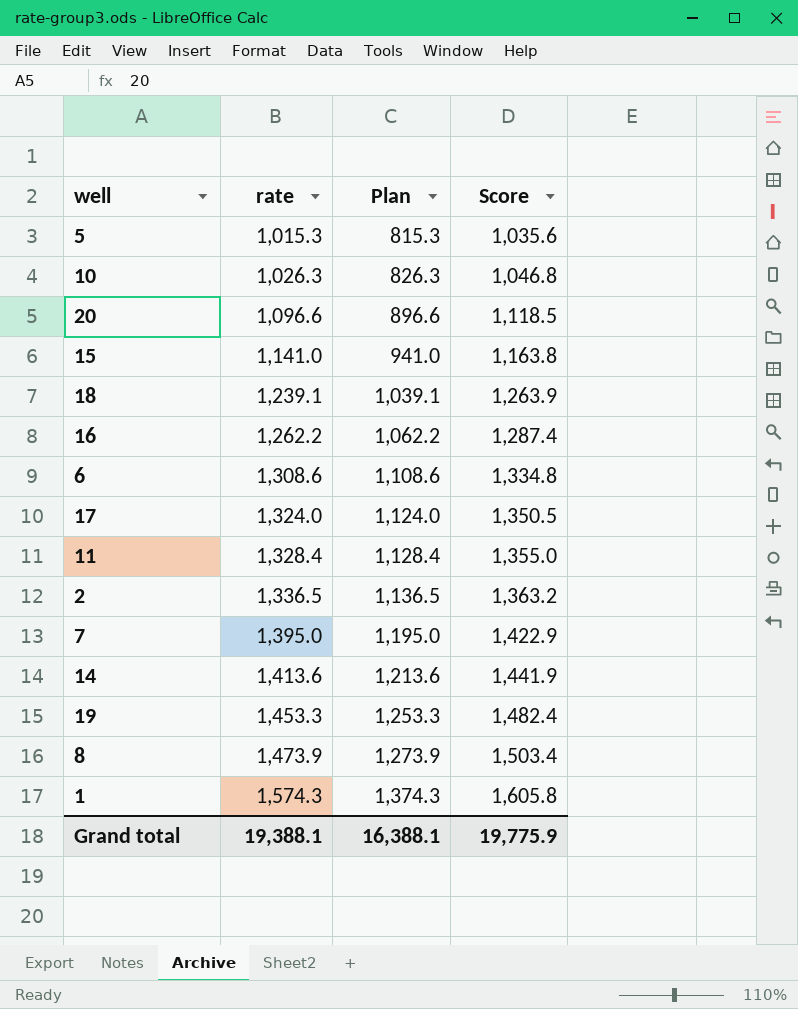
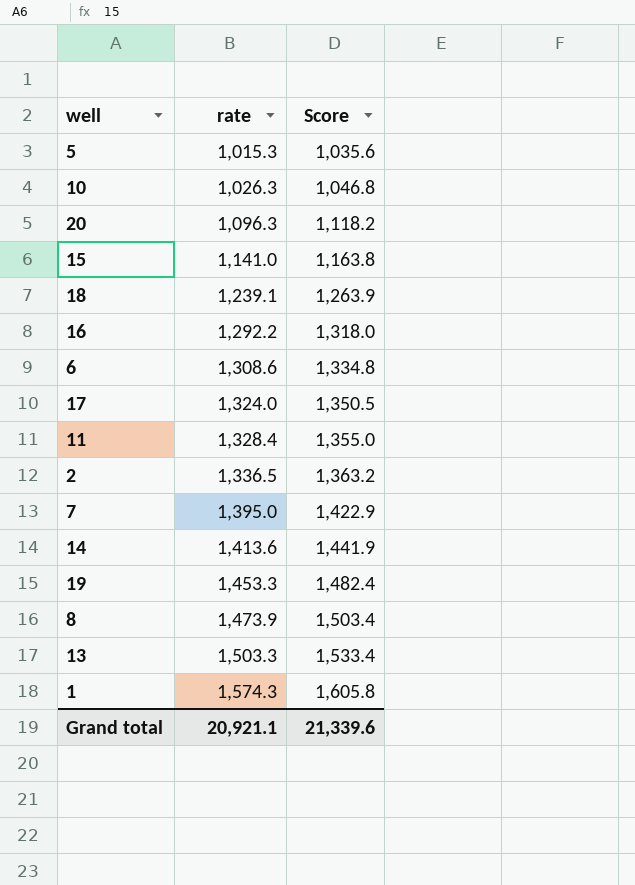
column Plan | formula: [rate] - 200 -> none
20 | rate: 1,096.6 -> 1,096.3
20 | Score: 1,118.5 -> 1,118.2
16 | rate: 1,262.2 -> 1,292.2
16 | Score: 1,287.4 -> 1,318.0
row 13: none -> 1,503.3 | 1,533.4
Grand total | rate: 19,388.1 -> 20,921.1
Grand total | Score: 19,775.9 -> 21,339.6

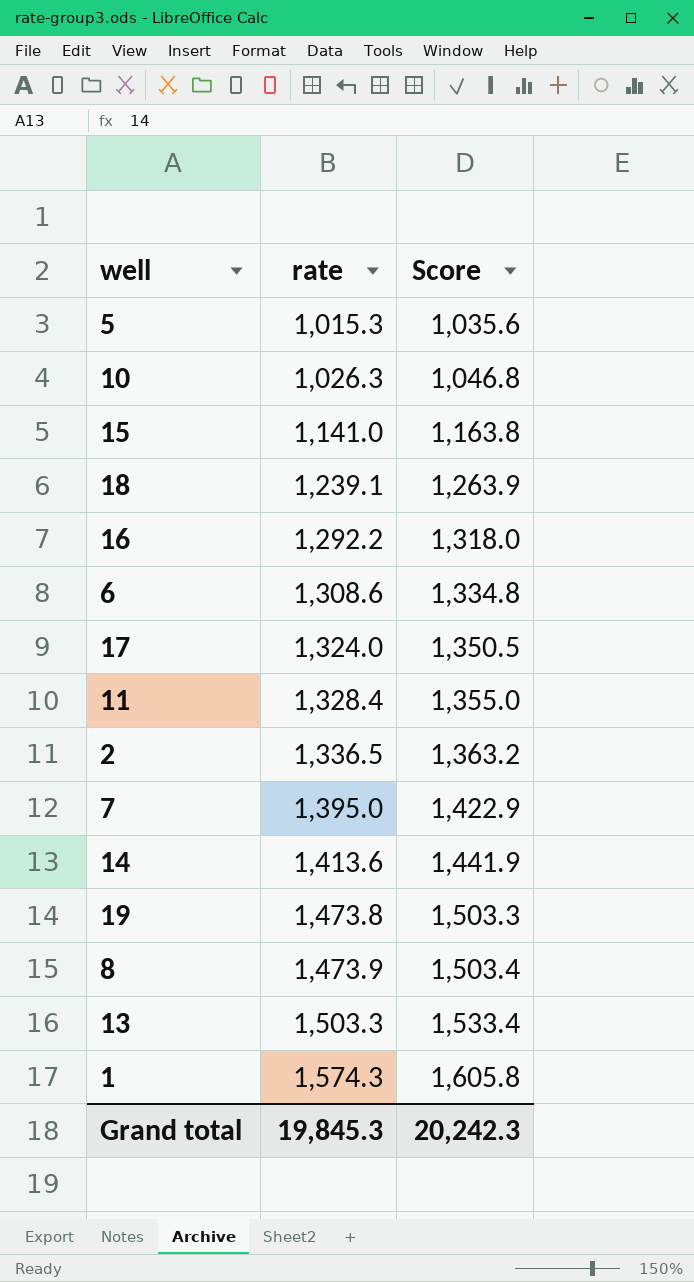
row 20: 1,096.3 | 1,118.2 -> none
19 | rate: 1,453.3 -> 1,473.8
19 | Score: 1,482.4 -> 1,503.3
Grand total | rate: 20,921.1 -> 19,845.3
Grand total | Score: 21,339.6 -> 20,242.3

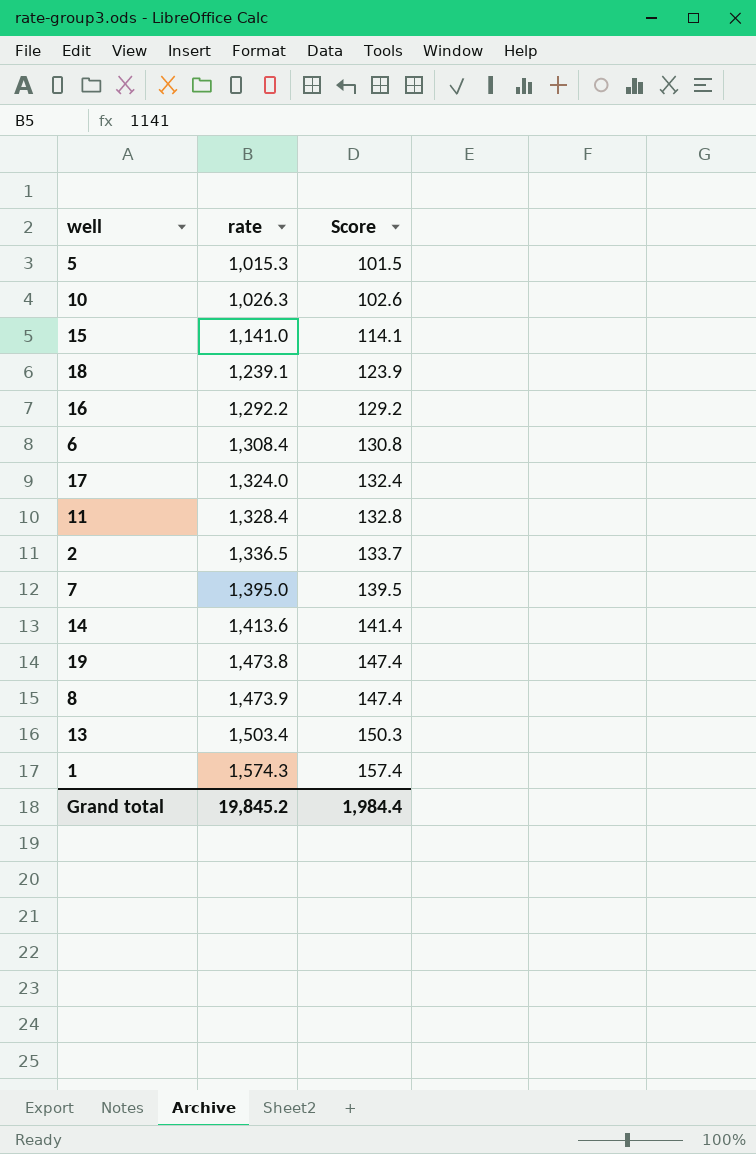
column Score | formula: [rate] * 1.02 -> [rate] * 0.1
6 | rate: 1,308.6 -> 1,308.4
13 | rate: 1,503.3 -> 1,503.4
Grand total | rate: 19,845.3 -> 19,845.2
Grand total | Score: 20,242.3 -> 1,984.4

